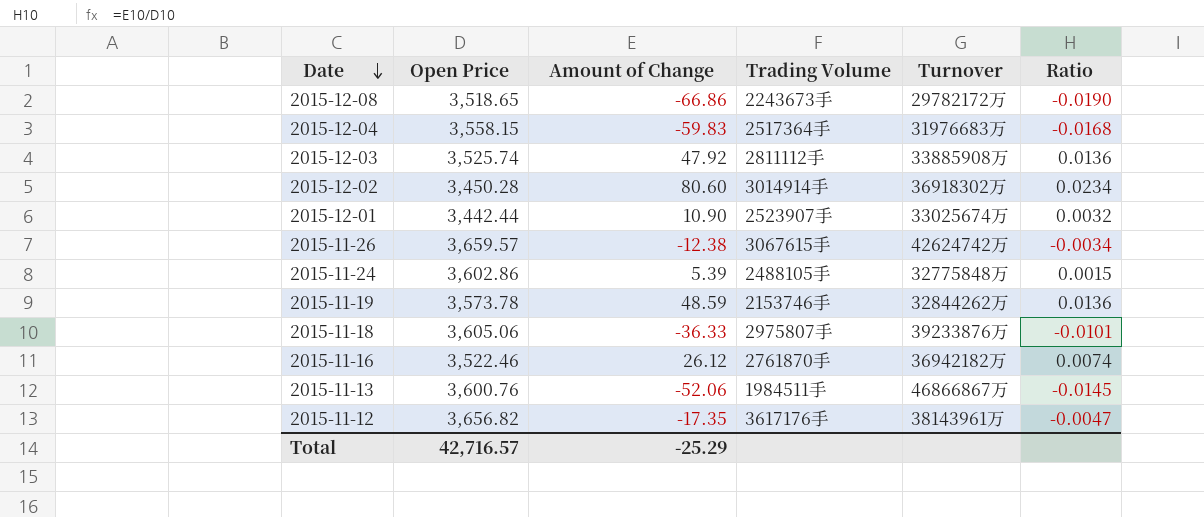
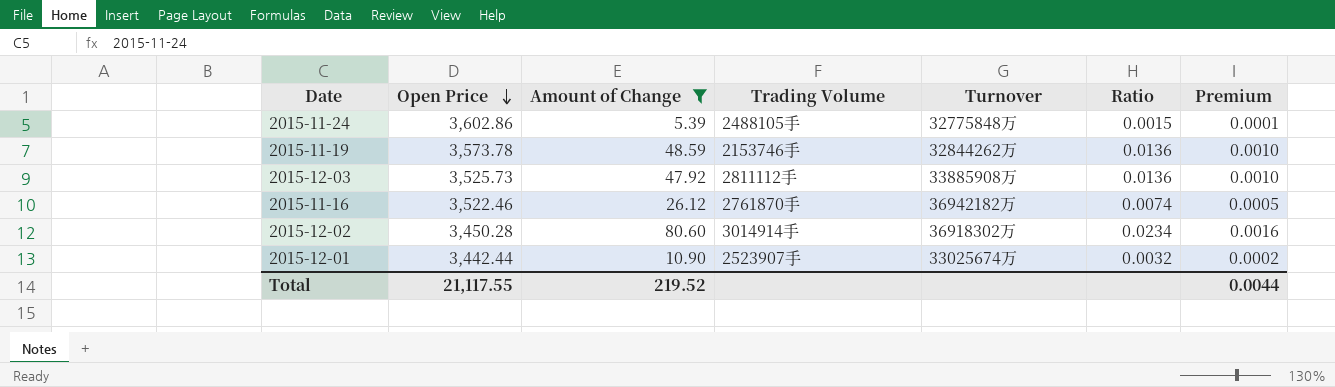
filter: none -> Amount of Change >= 5.39
row order: Date descending -> Open Price descending
column Premium | formula: none -> [Ratio] * 0.07
2015-12-03 | Open Price: 3,525.74 -> 3,525.73
Total | Open Price: 42,716.57 -> 21,117.55
Total | Amount of Change: -25.29 -> 219.52

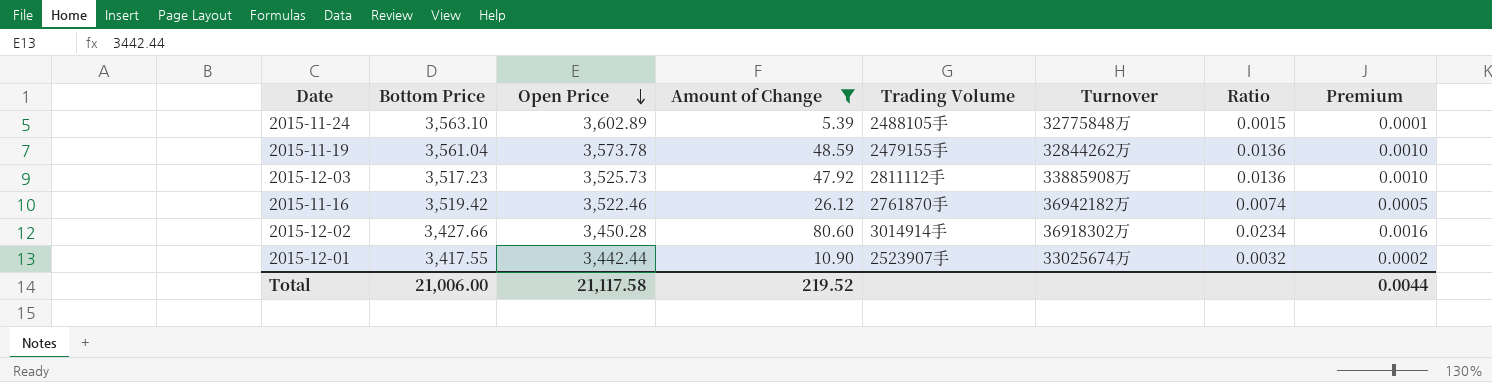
column Bottom Price | position: none -> 2
2015-11-24 | Open Price: 3,602.86 -> 3,602.89
2015-11-19 | Trading Volume: 2153746手 -> 2479155手
Total | Open Price: 21,117.55 -> 21,117.58

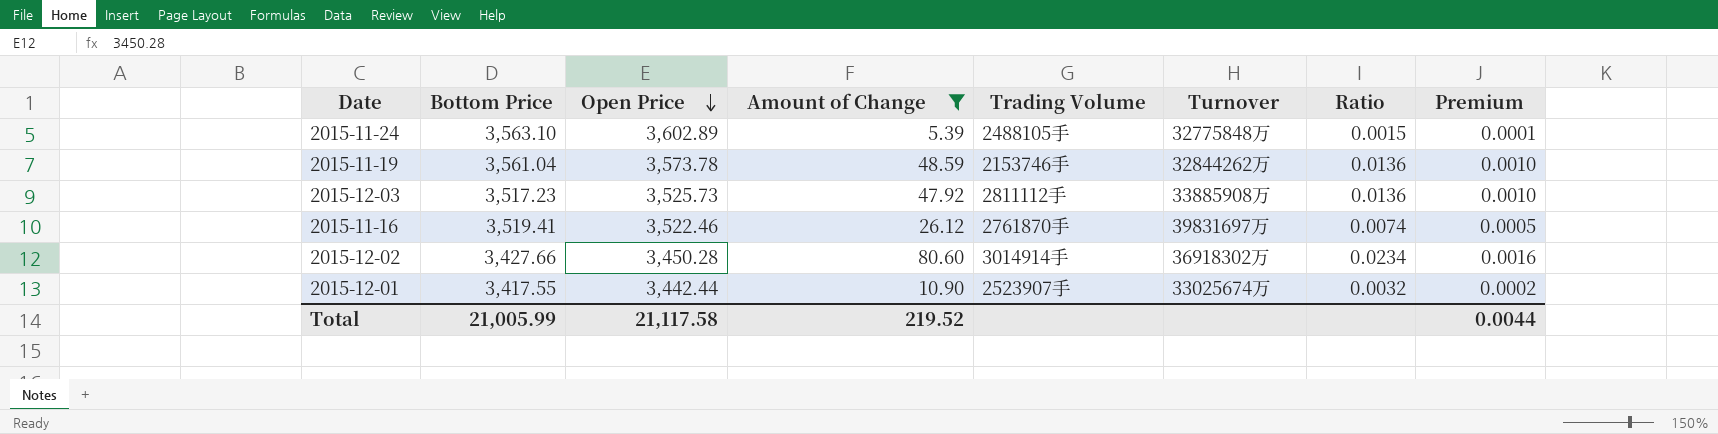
2015-11-19 | Trading Volume: 2479155手 -> 2153746手
2015-11-16 | Bottom Price: 3,519.42 -> 3,519.41
2015-11-16 | Turnover: 36942182万 -> 39831697万
Total | Bottom Price: 21,006.00 -> 21,005.99

